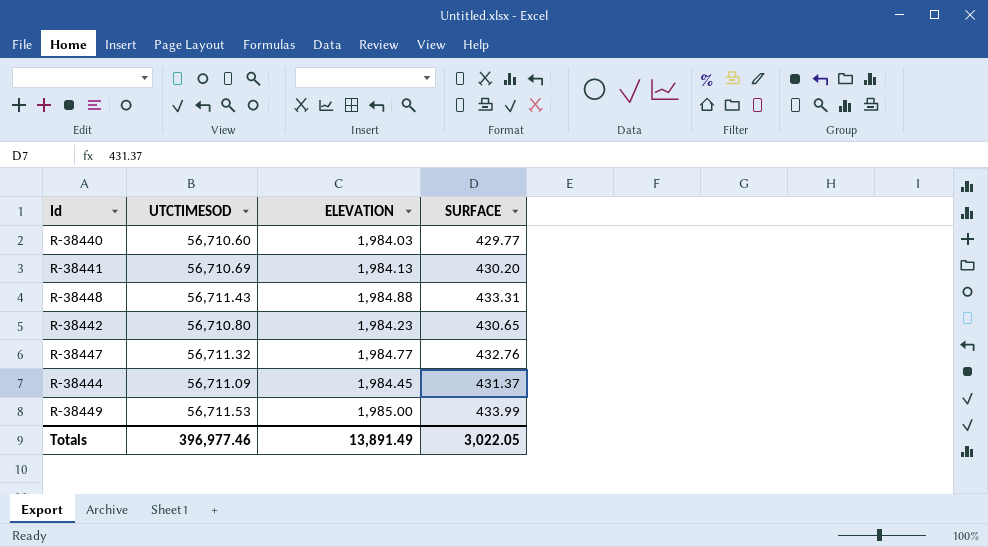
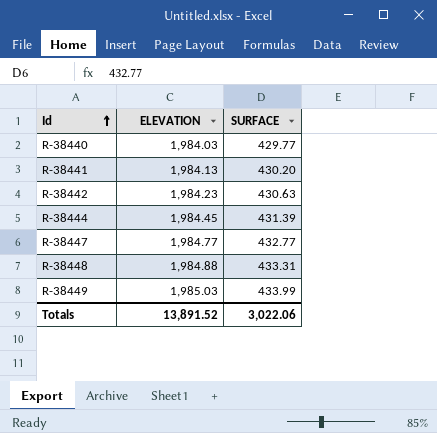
row order: none -> Id ascending
column UTCTIMESOD | position: 2 -> none
R-38442 | SURFACE: 430.65 -> 430.63
R-38444 | SURFACE: 431.37 -> 431.39
R-38447 | SURFACE: 432.76 -> 432.77
R-38449 | ELEVATION: 1,985.00 -> 1,985.03
Totals | ELEVATION: 13,891.49 -> 13,891.52
Totals | SURFACE: 3,022.05 -> 3,022.06

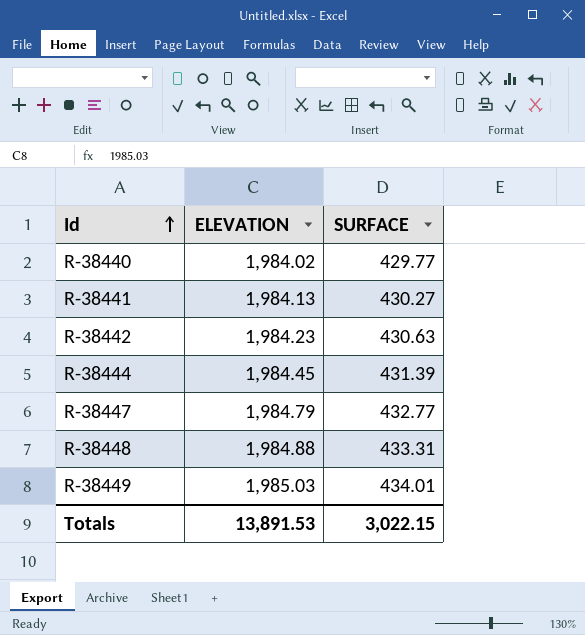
R-38440 | ELEVATION: 1,984.03 -> 1,984.02
R-38441 | SURFACE: 430.20 -> 430.27
R-38447 | ELEVATION: 1,984.77 -> 1,984.79
R-38449 | SURFACE: 433.99 -> 434.01
Totals | ELEVATION: 13,891.52 -> 13,891.53
Totals | SURFACE: 3,022.06 -> 3,022.15

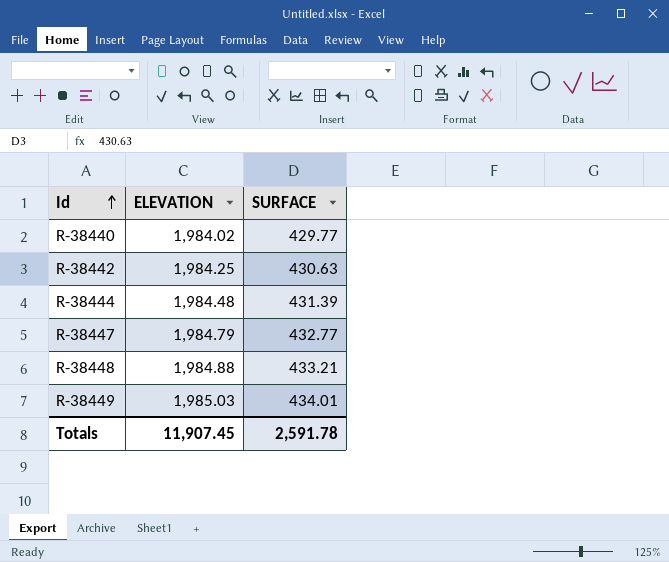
row R-38441: 1,984.13 | 430.27 -> none
R-38442 | ELEVATION: 1,984.23 -> 1,984.25
R-38444 | ELEVATION: 1,984.45 -> 1,984.48
R-38448 | SURFACE: 433.31 -> 433.21
Totals | ELEVATION: 13,891.53 -> 11,907.45
Totals | SURFACE: 3,022.15 -> 2,591.78

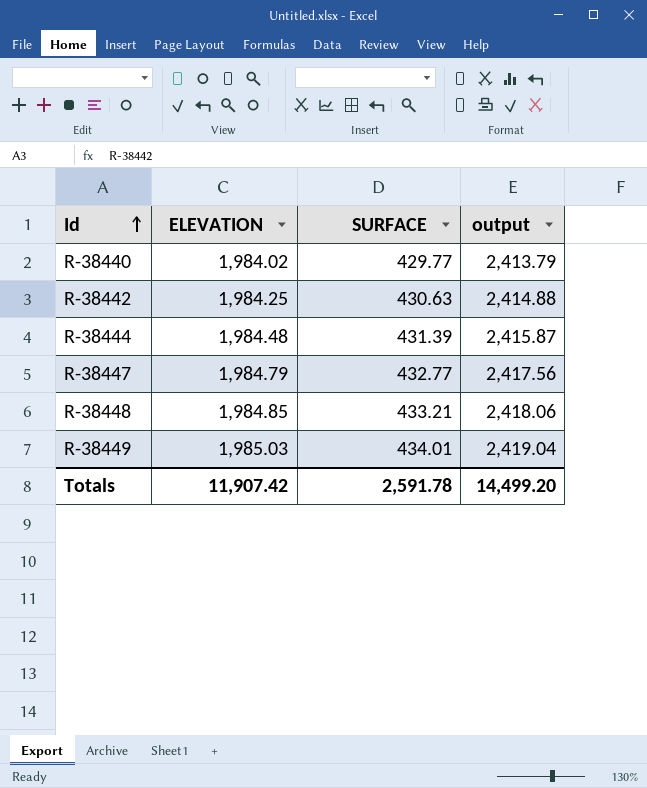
column output | formula: none -> [ELEVATION] + [SURFACE]
R-38448 | ELEVATION: 1,984.88 -> 1,984.85
Totals | ELEVATION: 11,907.45 -> 11,907.42

